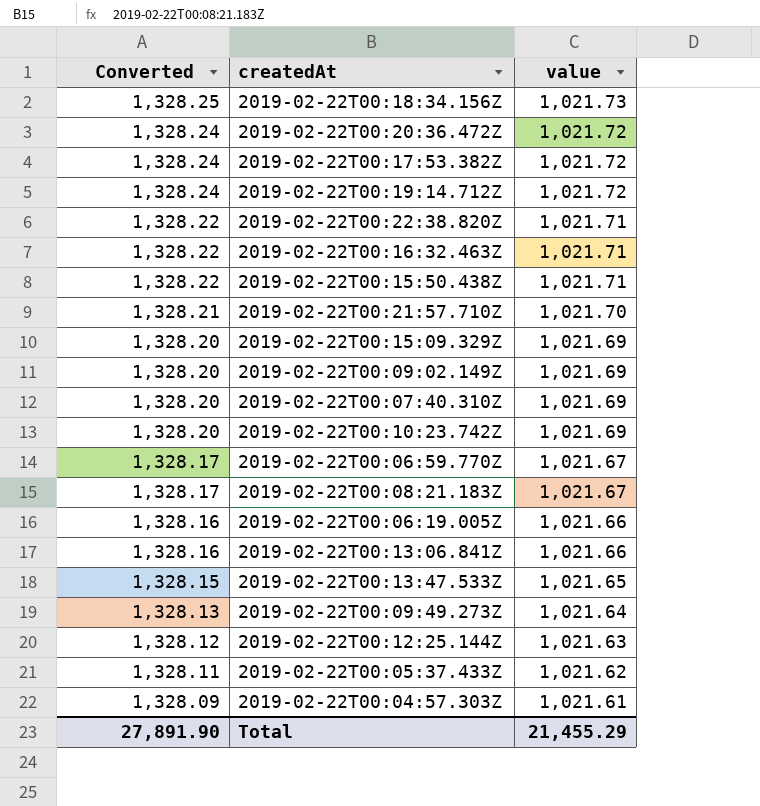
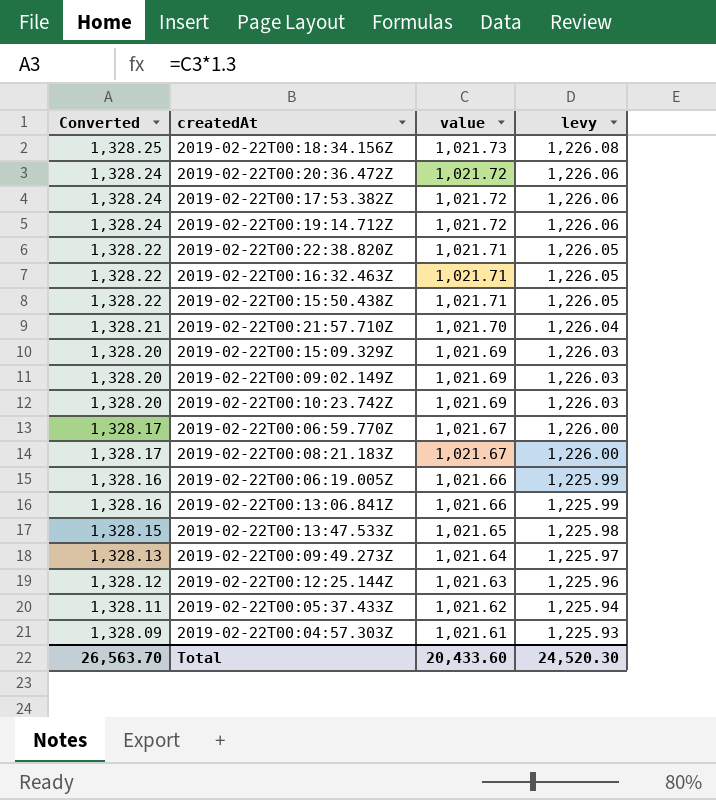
column levy | formula: none -> [value] * 1.2
row 2019-02-22T00:07:40.310Z: 1,328.20 | 1,021.69 -> none
Total | Converted: 27,891.90 -> 26,563.70
Total | value: 21,455.29 -> 20,433.60

